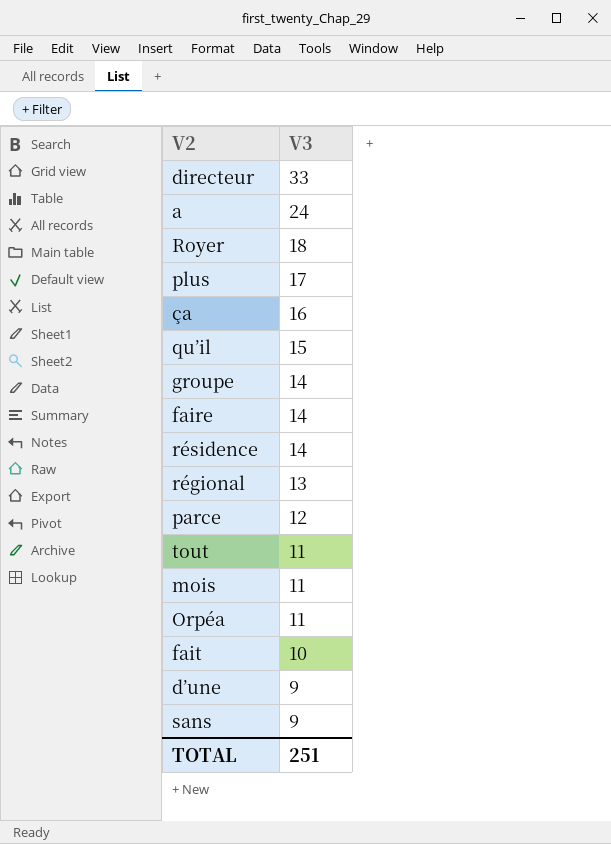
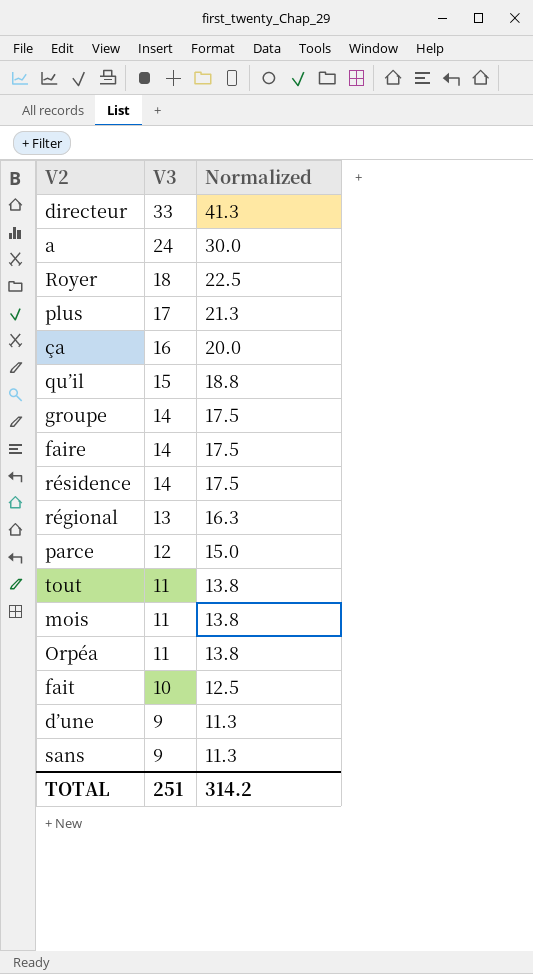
column Normalized | formula: none -> [V3] * 1.25

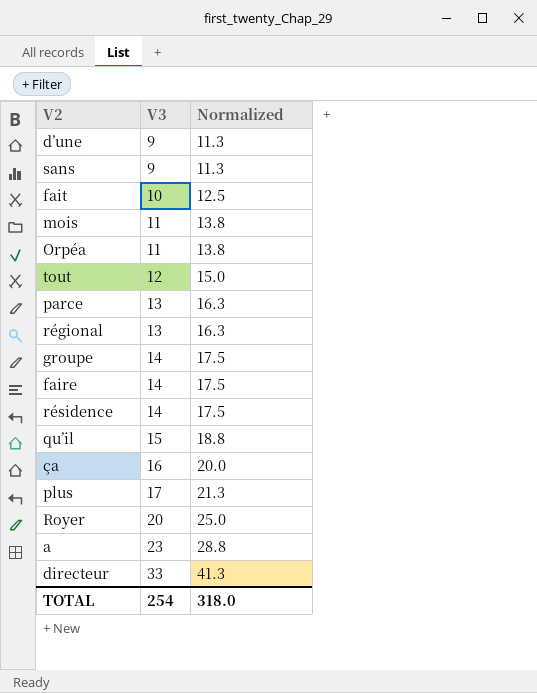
row order: V3 descending -> V3 ascending
tout | V3: 11 -> 12
tout | Normalized: 13.8 -> 15.0
parce | V3: 12 -> 13
parce | Normalized: 15.0 -> 16.3
Royer | V3: 18 -> 20
Royer | Normalized: 22.5 -> 25.0
a | V3: 24 -> 23
a | Normalized: 30.0 -> 28.8
TOTAL | V3: 251 -> 254
TOTAL | Normalized: 314.2 -> 318.0

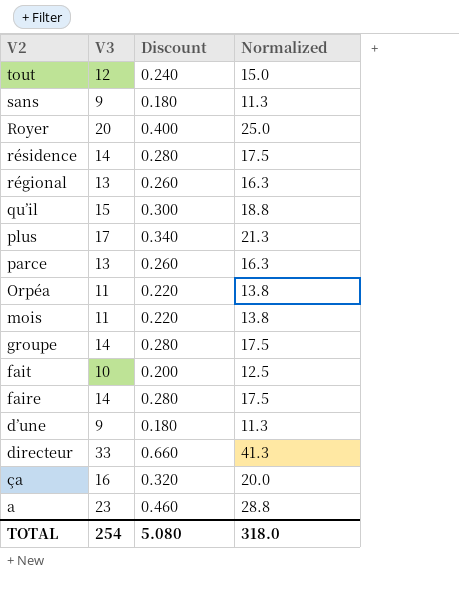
row order: V3 ascending -> V2 descending
column Discount | formula: none -> [V3] * 0.02

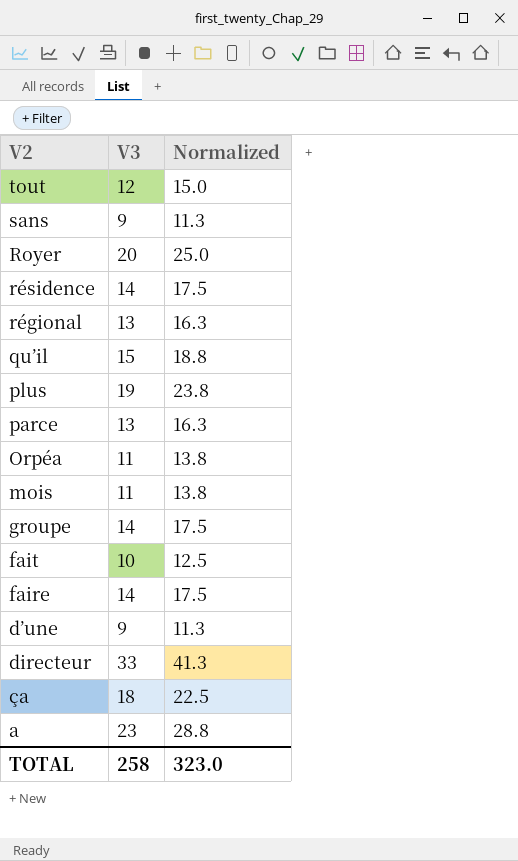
column Discount | formula: [V3] * 0.02 -> none
plus | V3: 17 -> 19
plus | Normalized: 21.3 -> 23.8
ça | V3: 16 -> 18
ça | Normalized: 20.0 -> 22.5
TOTAL | V3: 254 -> 258
TOTAL | Normalized: 318.0 -> 323.0

